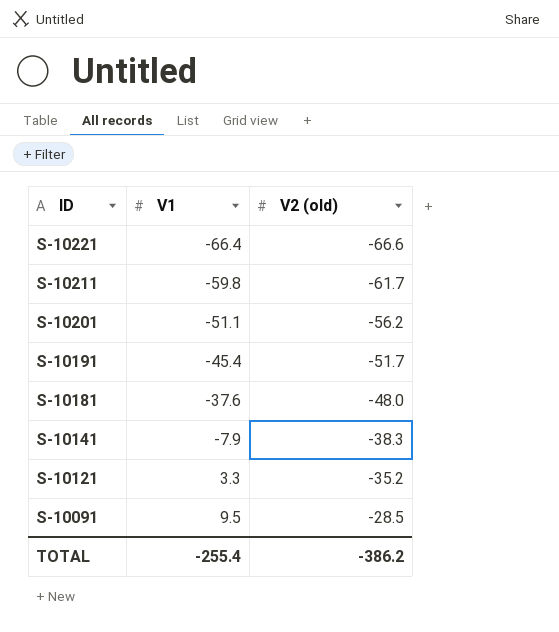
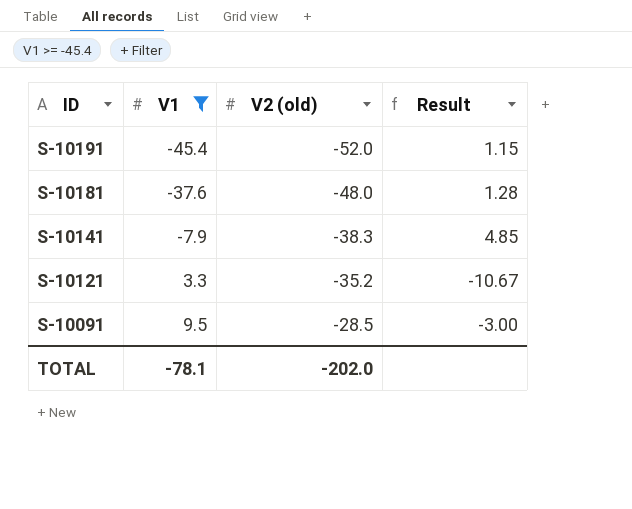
filter: none -> V1 >= -45.4
column Result | formula: none -> [V2 (old)] / [V1]
S-10191 | V2 (old): -51.7 -> -52.0
TOTAL | V1: -255.4 -> -78.1
TOTAL | V2 (old): -386.2 -> -202.0

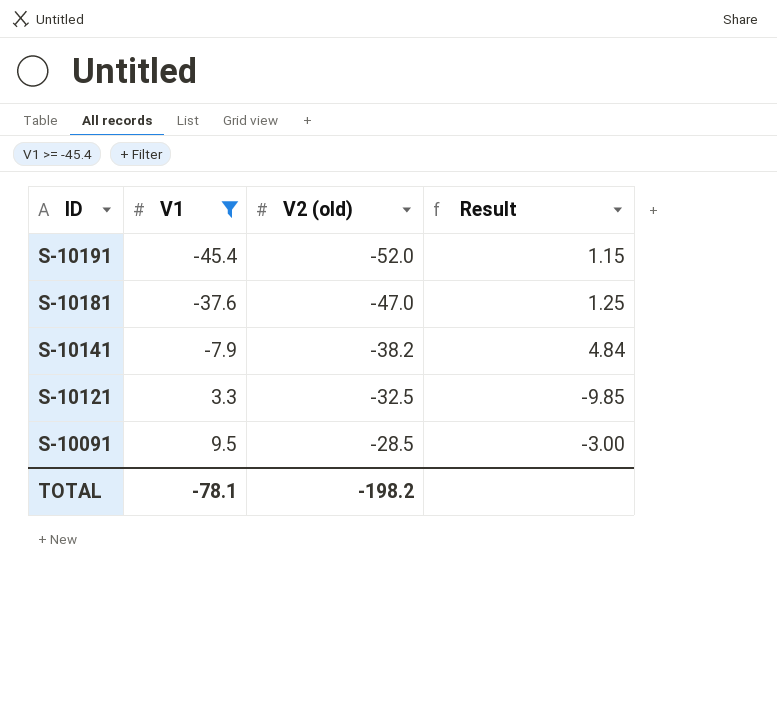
S-10181 | V2 (old): -48.0 -> -47.0
S-10181 | Result: 1.28 -> 1.25
S-10141 | V2 (old): -38.3 -> -38.2
S-10141 | Result: 4.85 -> 4.84
S-10121 | V2 (old): -35.2 -> -32.5
S-10121 | Result: -10.67 -> -9.85
TOTAL | V2 (old): -202.0 -> -198.2

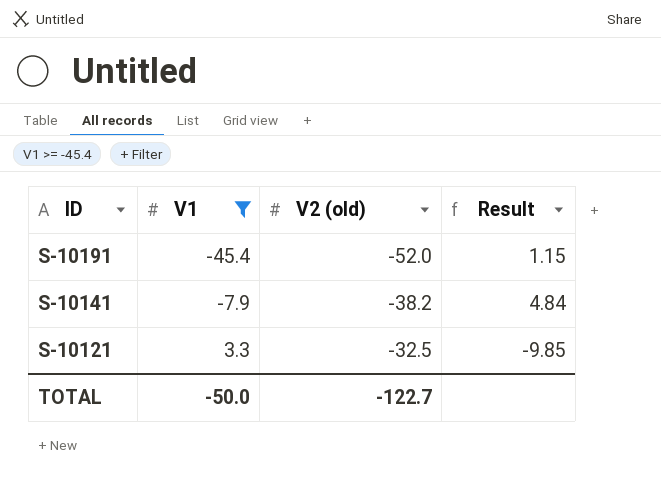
row S-10181: -37.6 | -47.0 | 1.25 -> none
row S-10091: 9.5 | -28.5 | -3.00 -> none
TOTAL | V1: -78.1 -> -50.0
TOTAL | V2 (old): -198.2 -> -122.7

